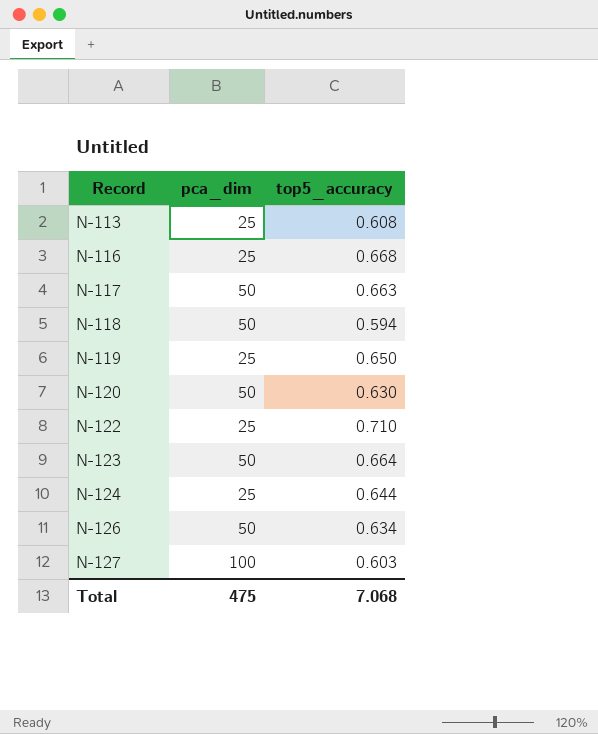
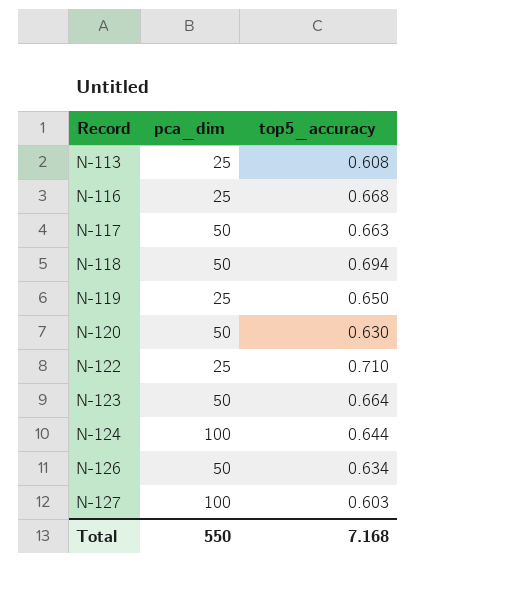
N-118 | top5_accuracy: 0.594 -> 0.694
N-124 | pca_dim: 25 -> 100
Total | pca_dim: 475 -> 550
Total | top5_accuracy: 7.068 -> 7.168

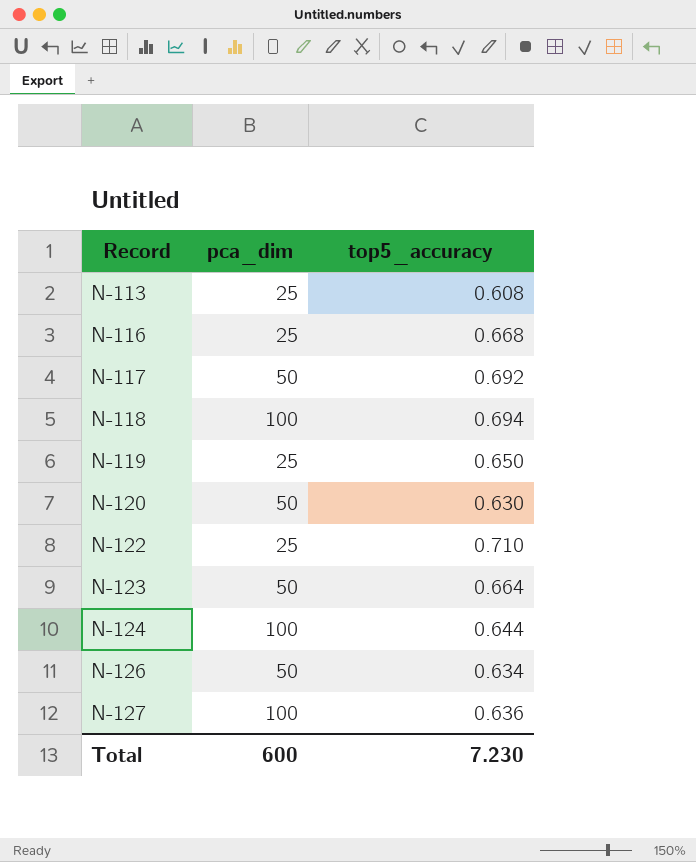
N-117 | top5_accuracy: 0.663 -> 0.692
N-118 | pca_dim: 50 -> 100
N-127 | top5_accuracy: 0.603 -> 0.636
Total | pca_dim: 550 -> 600
Total | top5_accuracy: 7.168 -> 7.230

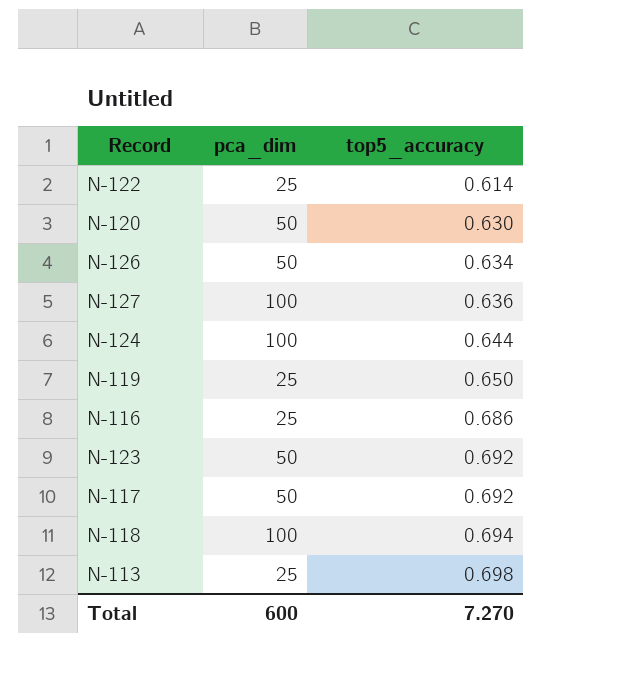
row order: Record ascending -> top5_accuracy ascending
N-122 | top5_accuracy: 0.710 -> 0.614
N-116 | top5_accuracy: 0.668 -> 0.686
N-123 | top5_accuracy: 0.664 -> 0.692
N-113 | top5_accuracy: 0.608 -> 0.698
Total | top5_accuracy: 7.230 -> 7.270

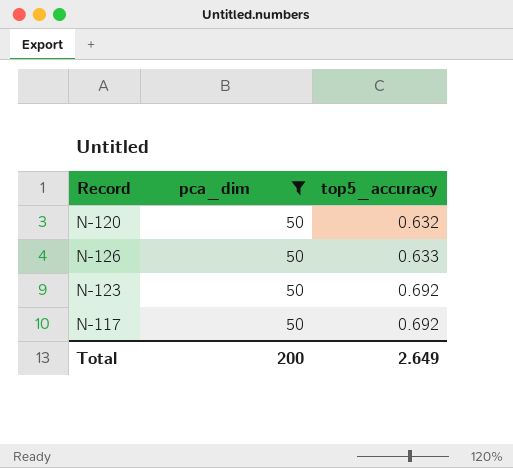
filter: none -> pca_dim = 50
N-120 | top5_accuracy: 0.630 -> 0.632
N-126 | top5_accuracy: 0.634 -> 0.633
Total | pca_dim: 600 -> 200
Total | top5_accuracy: 7.270 -> 2.649

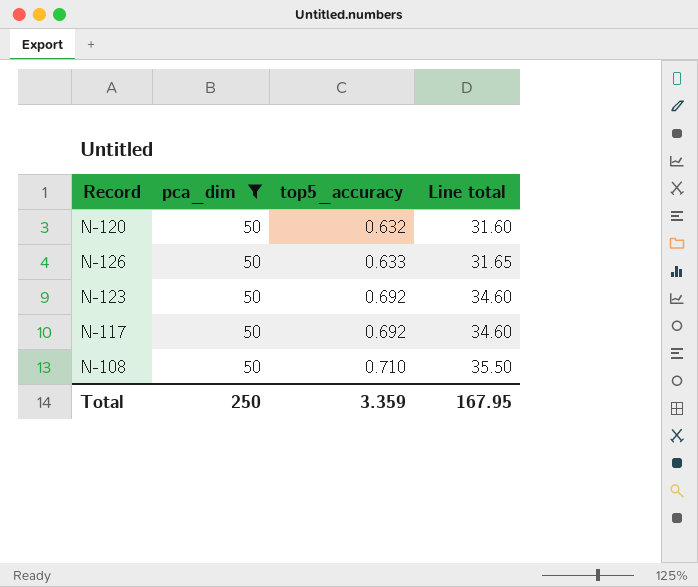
column Line total | formula: none -> [pca_dim] * [top5_accuracy]
row N-108: none -> 50 | 0.710 | 35.50
Total | pca_dim: 200 -> 250
Total | top5_accuracy: 2.649 -> 3.359

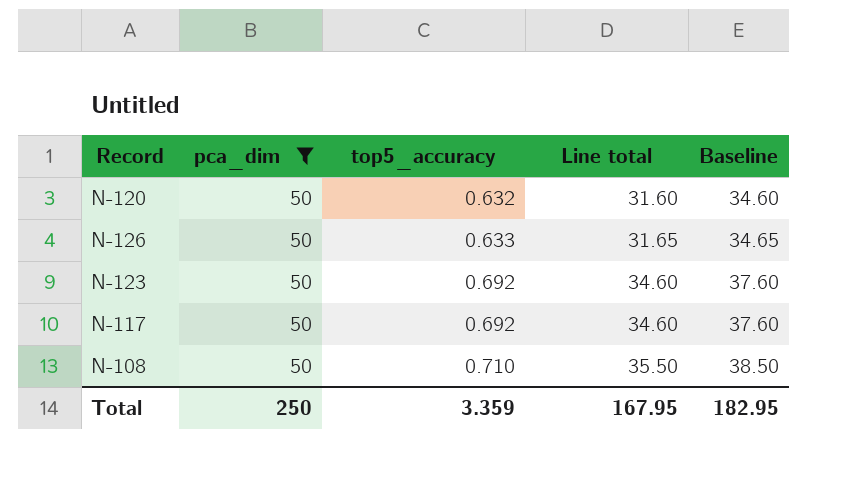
column Baseline | formula: none -> [Line total] + 3

